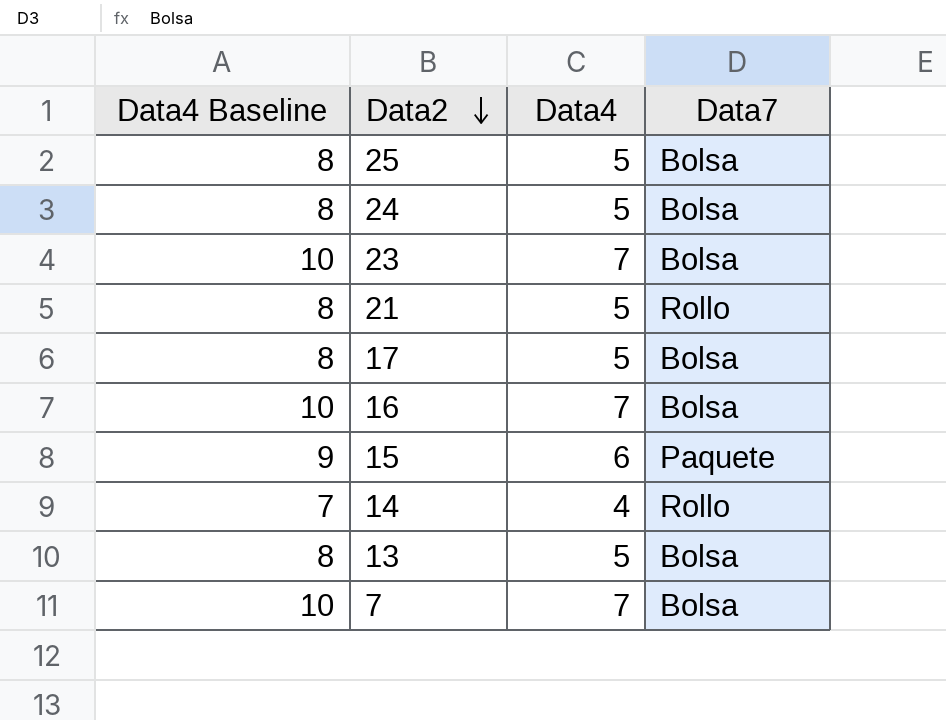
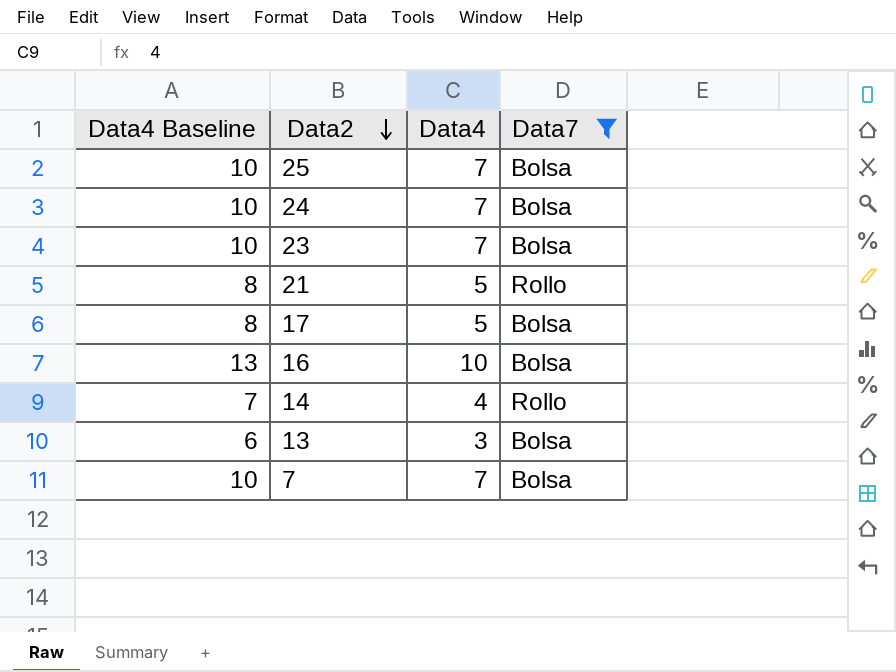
filter: none -> Data7 != Paquete
25 | Data4 Baseline: 8 -> 10
25 | Data4: 5 -> 7
24 | Data4 Baseline: 8 -> 10
24 | Data4: 5 -> 7
16 | Data4 Baseline: 10 -> 13
16 | Data4: 7 -> 10
13 | Data4 Baseline: 8 -> 6
13 | Data4: 5 -> 3

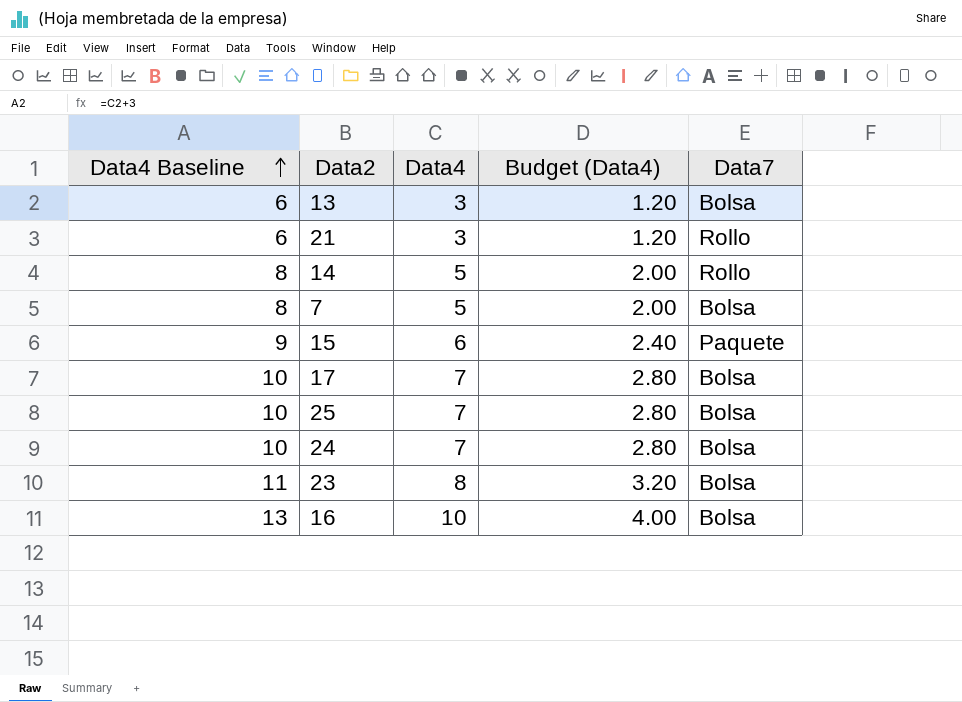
filter: Data7 != Paquete -> none
row order: Data2 descending -> Data4 Baseline ascending
column Budget (Data4) | formula: none -> [Data4] * 0.4
21 | Data4 Baseline: 8 -> 6
21 | Data4: 5 -> 3
14 | Data4 Baseline: 7 -> 8
14 | Data4: 4 -> 5
7 | Data4 Baseline: 10 -> 8
7 | Data4: 7 -> 5
17 | Data4 Baseline: 8 -> 10
17 | Data4: 5 -> 7
23 | Data4 Baseline: 10 -> 11
23 | Data4: 7 -> 8

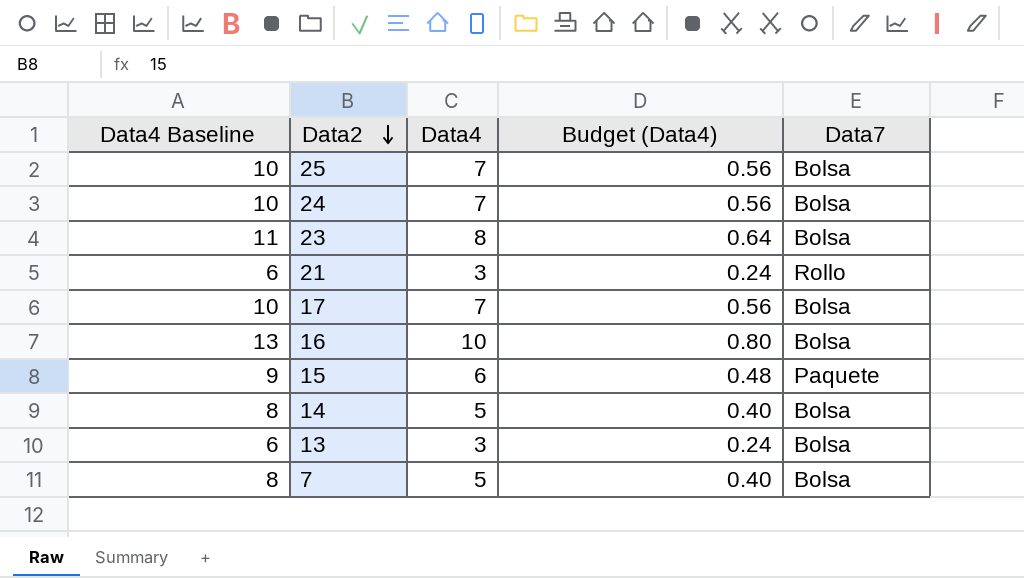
row order: Data4 Baseline ascending -> Data2 descending
column Budget (Data4) | formula: [Data4] * 0.4 -> [Data4] * 0.08
14 | Data7: Rollo -> Bolsa

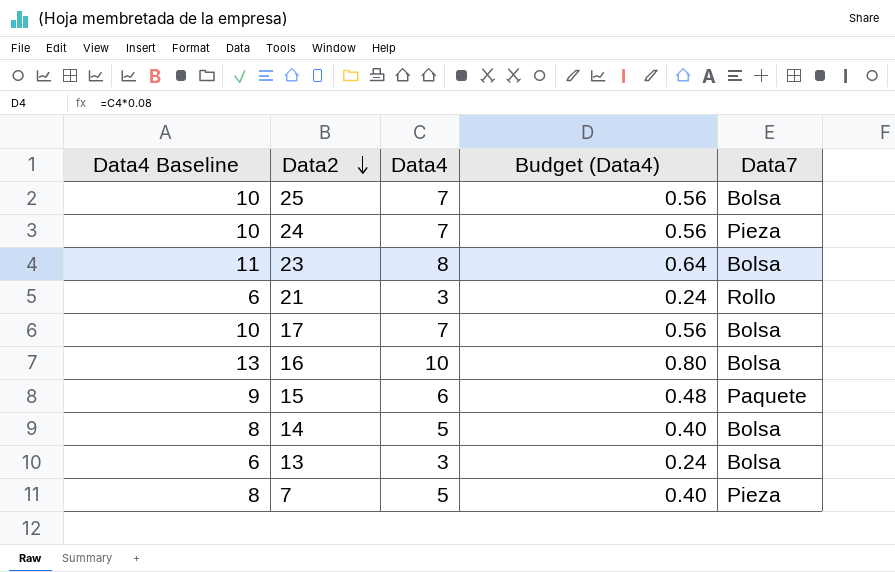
24 | Data7: Bolsa -> Pieza
7 | Data7: Bolsa -> Pieza

